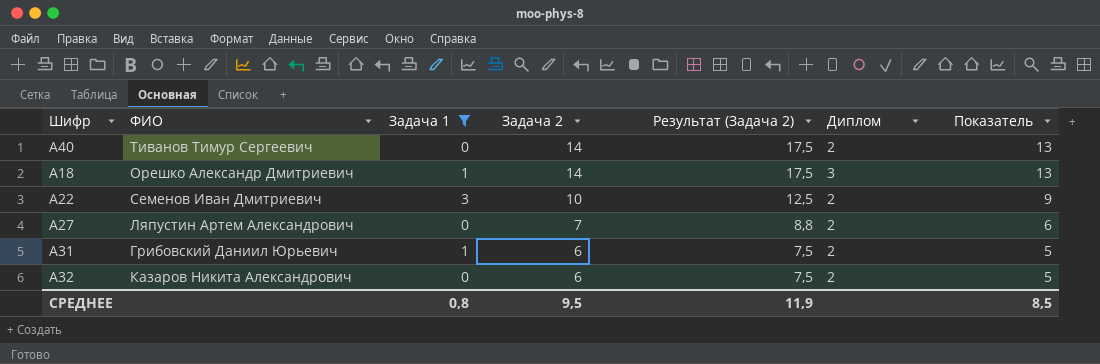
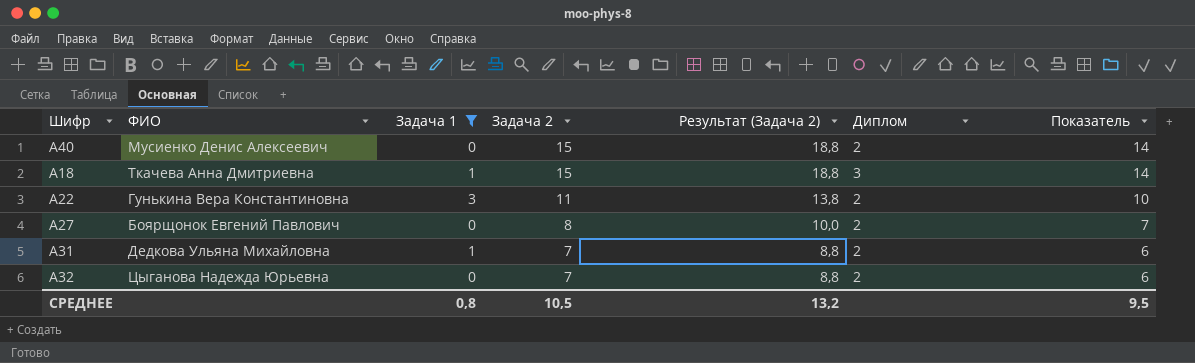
A40 | ФИО: Тиванов Тимур Сергеевич -> Мусиенко Денис Алексеевич
A40 | Задача 2: 14 -> 15
A40 | Результат (Задача 2): 17,5 -> 18,8
A40 | Показатель: 13 -> 14
A18 | ФИО: Орешко Александр Дмитриевич -> Ткачева Анна Дмитриевна
A18 | Задача 2: 14 -> 15
A18 | Результат (Задача 2): 17,5 -> 18,8
A18 | Показатель: 13 -> 14
A22 | ФИО: Семенов Иван Дмитриевич -> Гунькина Вера Константиновна
A22 | Задача 2: 10 -> 11
A22 | Результат (Задача 2): 12,5 -> 13,8
A22 | Показатель: 9 -> 10
A27 | ФИО: Ляпустин Артем Александрович -> Боярщонок Евгений Павлович
A27 | Задача 2: 7 -> 8
A27 | Результат (Задача 2): 8,8 -> 10,0
A27 | Показатель: 6 -> 7
A31 | ФИО: Грибовский Даниил Юрьевич -> Дедкова Ульяна Михайловна
A31 | Задача 2: 6 -> 7
A31 | Результат (Задача 2): 7,5 -> 8,8
A31 | Показатель: 5 -> 6
A32 | ФИО: Казаров Никита Александрович -> Цыганова Надежда Юрьевна
A32 | Задача 2: 6 -> 7
A32 | Результат (Задача 2): 7,5 -> 8,8
A32 | Показатель: 5 -> 6
СРЕДНЕЕ | Задача 2: 9,5 -> 10,5
СРЕДНЕЕ | Результат (Задача 2): 11,9 -> 13,2
СРЕДНЕЕ | Показатель: 8,5 -> 9,5

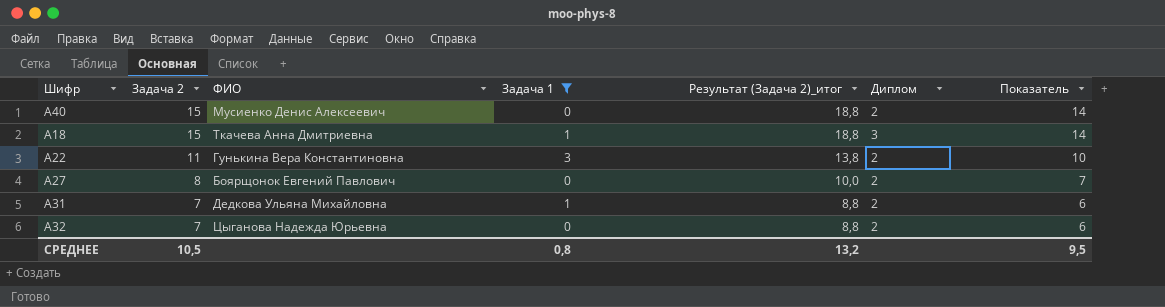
column Задача 2 | position: 4 -> 2
column name: Результат (Задача 2) -> Результат (Задача 2)_итог

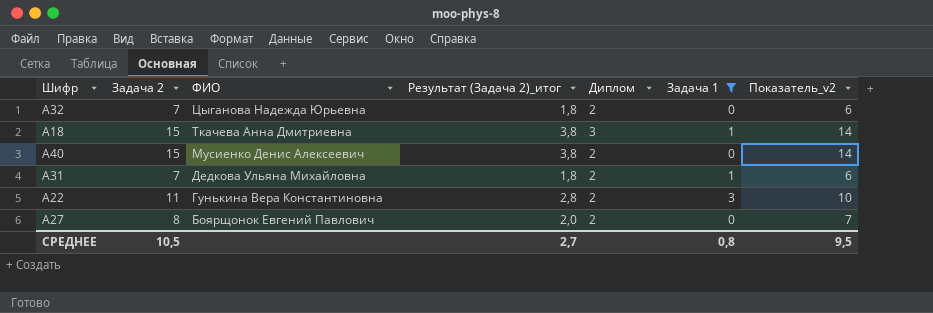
row order: Задача 2 descending -> ФИО descending
column Результат (Задача 2)_итог | formula: [Задача 2] * 1,25 -> [Задача 2] * 0,25
column Задача 1 | position: 4 -> 6
column name: Показатель -> Показатель_v2
СРЕДНЕЕ | Результат (Задача 2)_итог: 13,2 -> 2,7

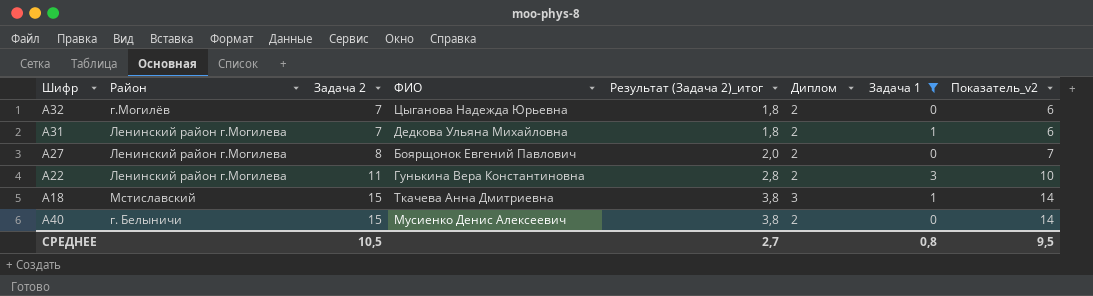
row order: ФИО descending -> Задача 2 ascending
column Район | position: none -> 2

